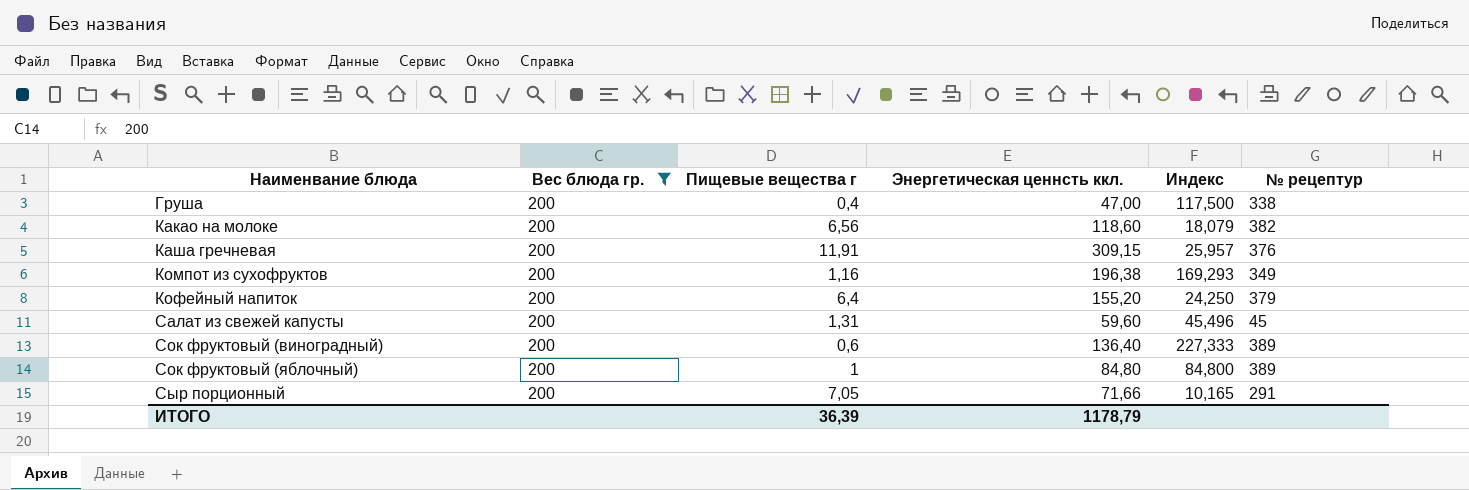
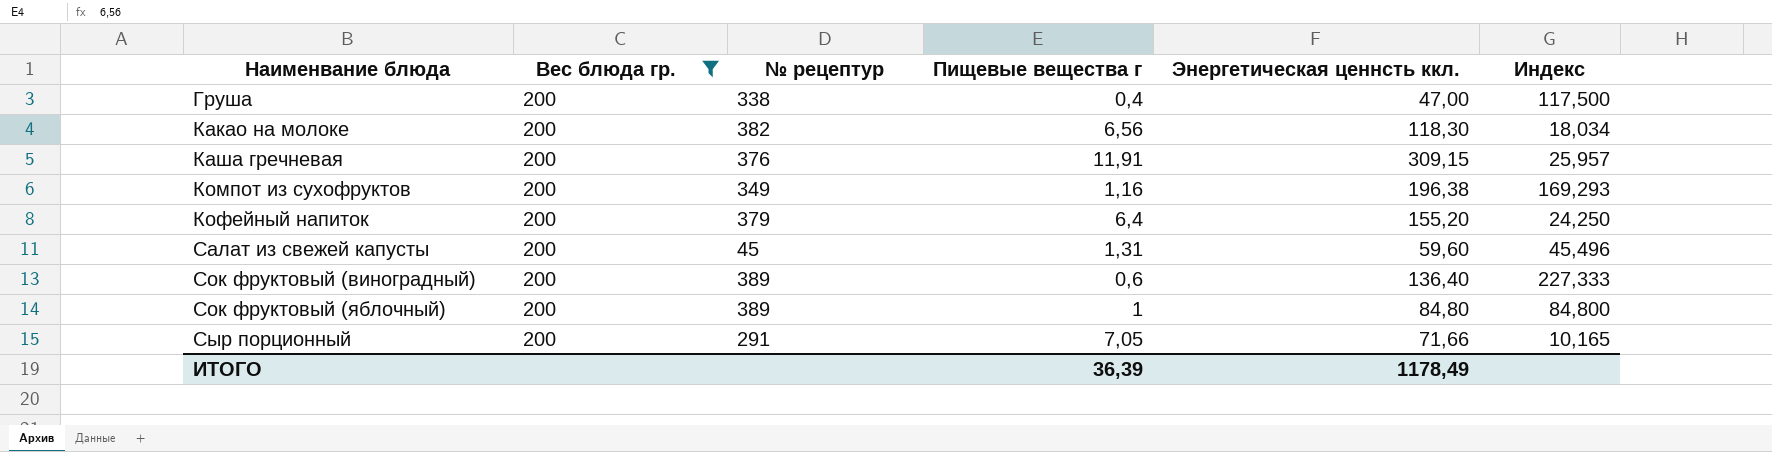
column № рецептур | position: 6 -> 3
Какао на молоке | Энергетическая ценнсть ккл.: 118,60 -> 118,30
Какао на молоке | Индекс: 18,079 -> 18,034
ИТОГО | Энергетическая ценнсть ккл.: 1178,79 -> 1178,49

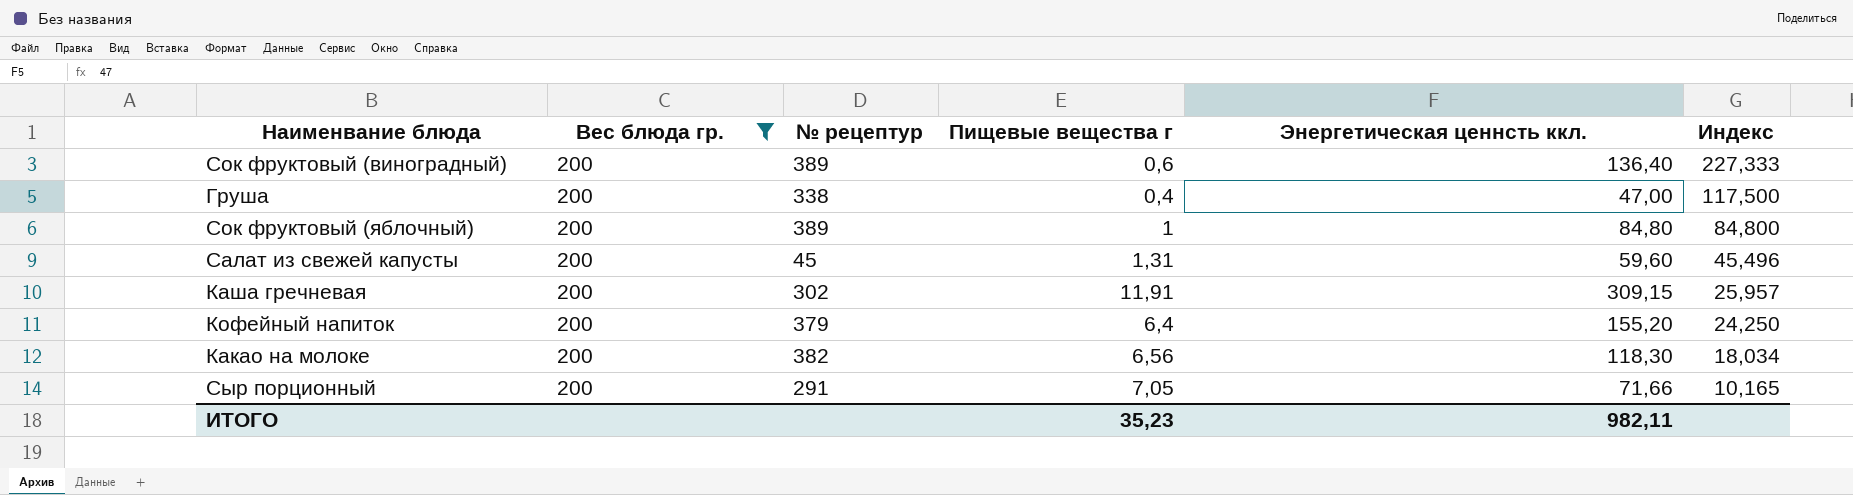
row order: Наименвание блюда ascending -> Индекс descending
row Компот из сухофруктов: 200 | 349 | 1,16 | 196,38 | 169,293 -> none
Каша гречневая | № рецептур: 376 -> 302
ИТОГО | Пищевые вещества г: 36,39 -> 35,23
ИТОГО | Энергетическая ценнсть ккл.: 1178,49 -> 982,11

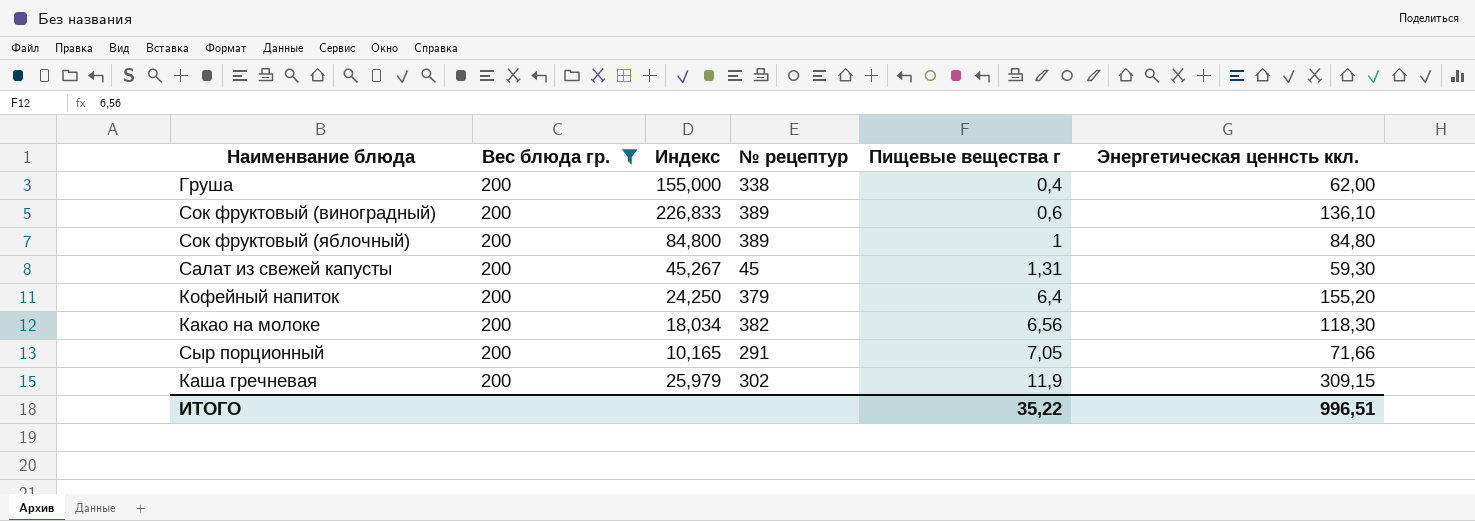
row order: Индекс descending -> Пищевые вещества г ascending
column Индекс | position: 6 -> 3
Груша | Индекс: 117,500 -> 155,000
Груша | Энергетическая ценнсть ккл.: 47,00 -> 62,00
Сок фруктовый (виноградный) | Индекс: 227,333 -> 226,833
Сок фруктовый (виноградный) | Энергетическая ценнсть ккл.: 136,40 -> 136,10
Салат из свежей капусты | Индекс: 45,496 -> 45,267
Салат из свежей капусты | Энергетическая ценнсть ккл.: 59,60 -> 59,30
Каша гречневая | Индекс: 25,957 -> 25,979
Каша гречневая | Пищевые вещества г: 11,91 -> 11,9
ИТОГО | Пищевые вещества г: 35,23 -> 35,22
ИТОГО | Энергетическая ценнсть ккл.: 982,11 -> 996,51

